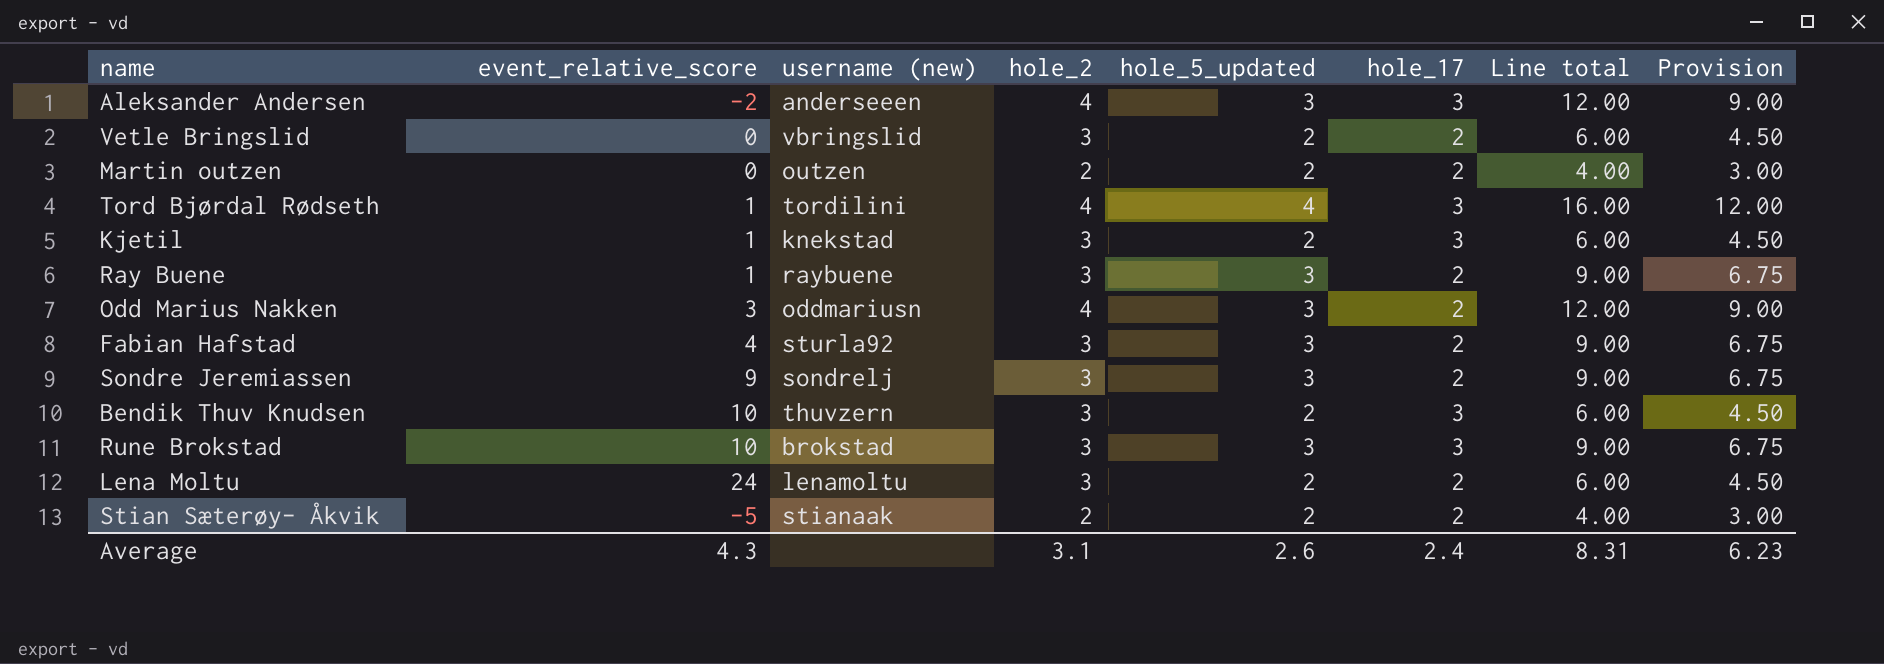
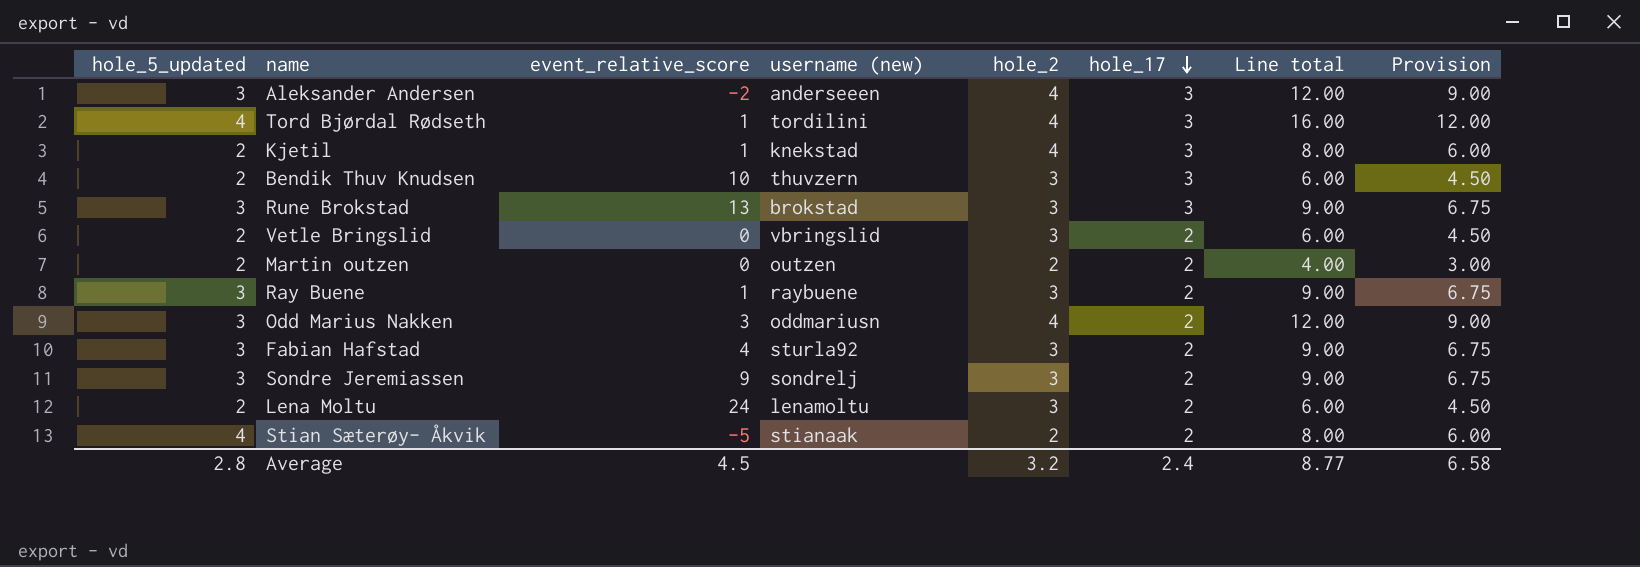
row order: none -> hole_17 descending
column hole_5_updated | position: 5 -> 1
Kjetil | hole_2: 3 -> 4
Kjetil | Line total: 6.00 -> 8.00
Kjetil | Provision: 4.50 -> 6.00
Rune Brokstad | event_relative_score: 10 -> 13
Stian Sæterøy- Åkvik | hole_5_updated: 2 -> 4
Stian Sæterøy- Åkvik | Line total: 4.00 -> 8.00
Stian Sæterøy- Åkvik | Provision: 3.00 -> 6.00
Average | hole_5_updated: 2.6 -> 2.8
Average | event_relative_score: 4.3 -> 4.5
Average | hole_2: 3.1 -> 3.2
Average | Line total: 8.31 -> 8.77
Average | Provision: 6.23 -> 6.58

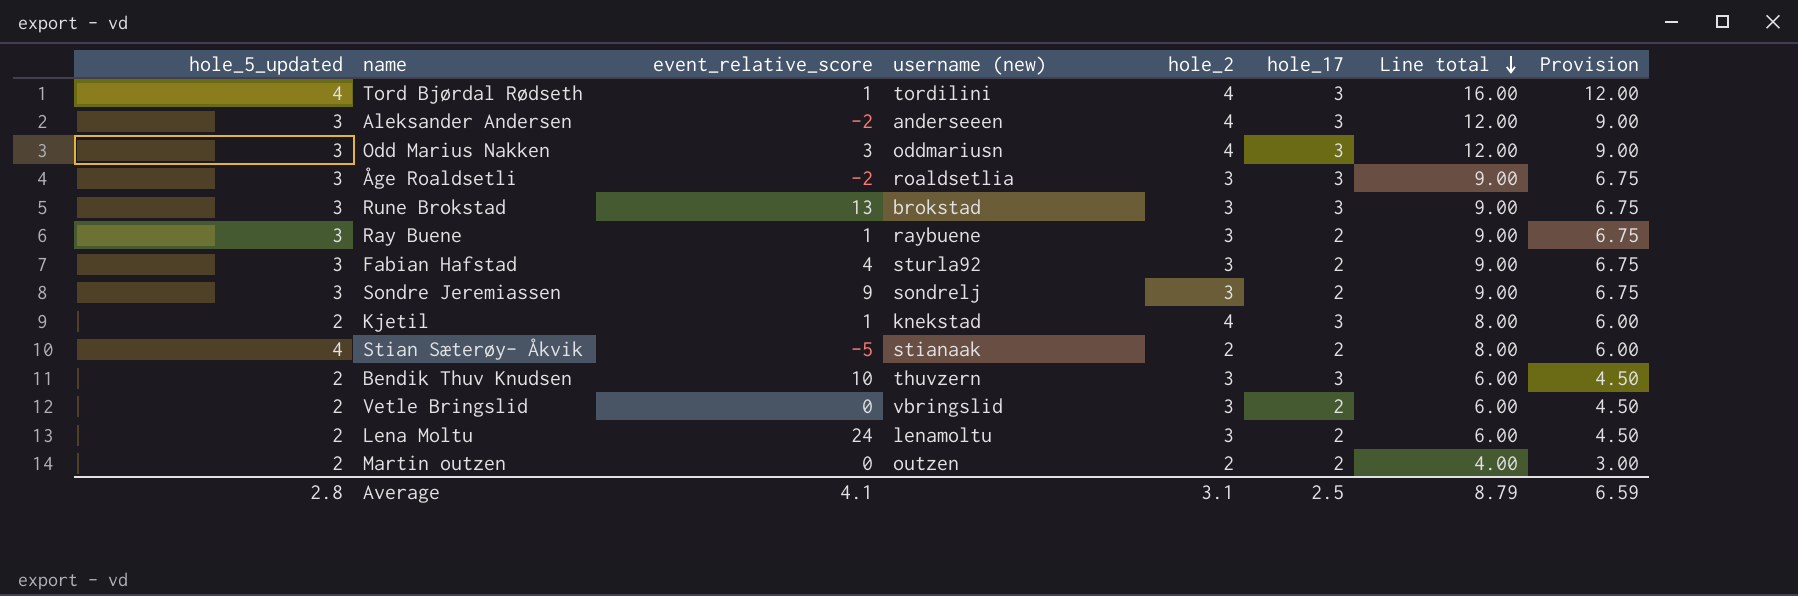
row order: hole_17 descending -> Line total descending
Odd Marius Nakken | hole_17: 2 -> 3
row Åge Roaldsetli: none -> 3 | -2 | roaldsetlia | 3 | 3 | 9.00 | 6.75
Average | event_relative_score: 4.5 -> 4.1
Average | hole_2: 3.2 -> 3.1
Average | hole_17: 2.4 -> 2.5
Average | Line total: 8.77 -> 8.79
Average | Provision: 6.58 -> 6.59

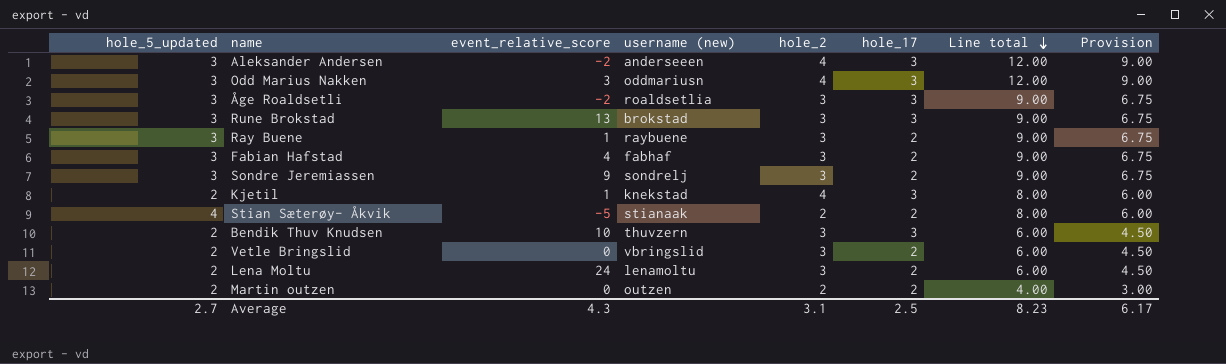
row Tord Bjørdal Rødseth: 4 | 1 | tordilini | 4 | 3 | 16.00 | 12.00 -> none
Fabian Hafstad | username (new): sturla92 -> fabhaf
Average | hole_5_updated: 2.8 -> 2.7
Average | event_relative_score: 4.1 -> 4.3
Average | Line total: 8.79 -> 8.23
Average | Provision: 6.59 -> 6.17

